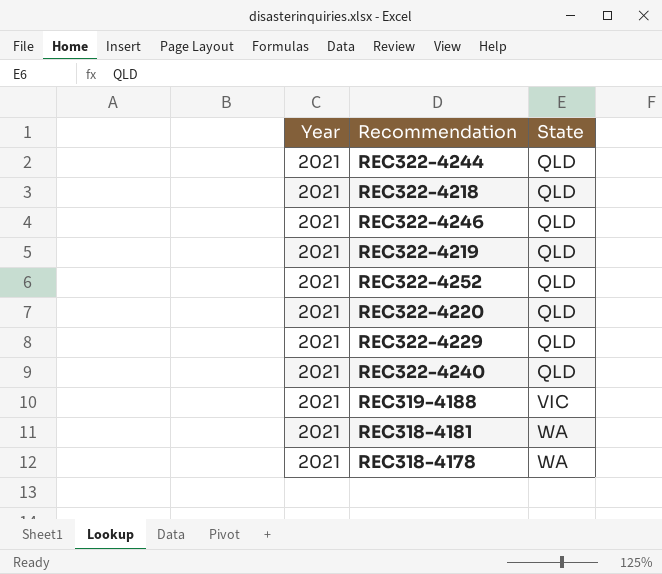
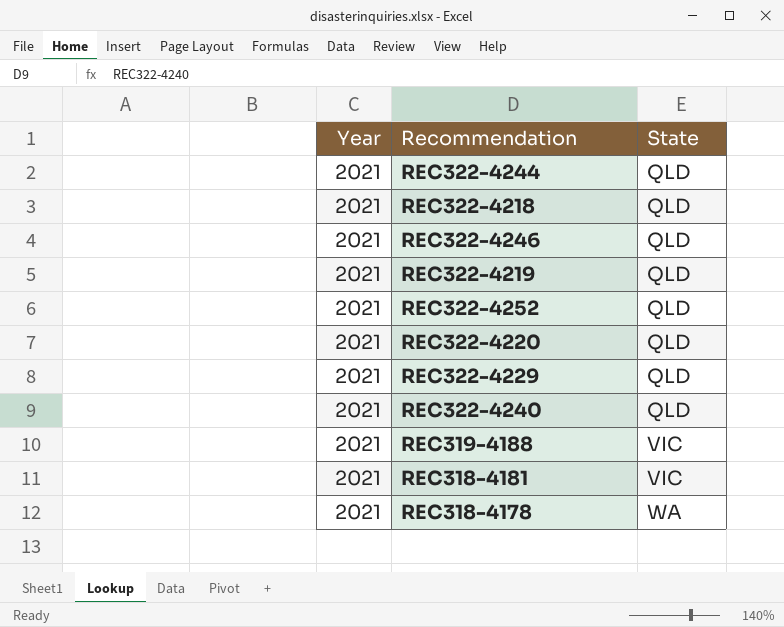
REC318-4181 | State: WA -> VIC

